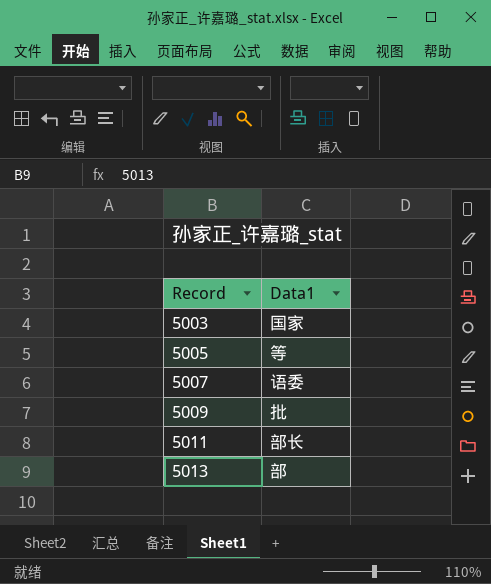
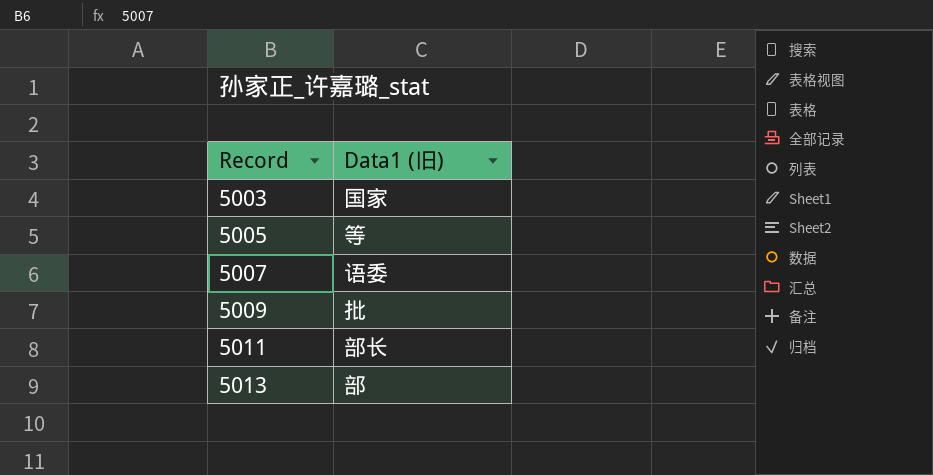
column name: Data1 -> Data1 (旧)

